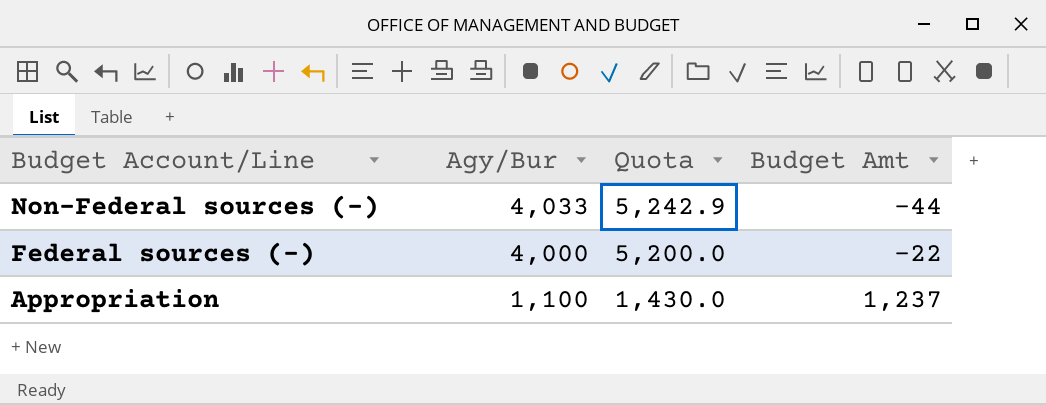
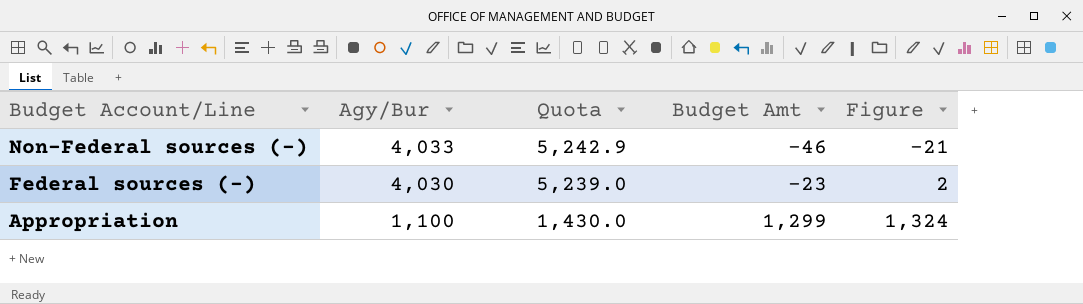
column Figure | formula: none -> [Budget Amt] + 25
Non-Federal sources (-) | Budget Amt: -44 -> -46
Federal sources (-) | Agy/Bur: 4,000 -> 4,030
Federal sources (-) | Quota: 5,200.0 -> 5,239.0
Federal sources (-) | Budget Amt: -22 -> -23
Appropriation | Budget Amt: 1,237 -> 1,299

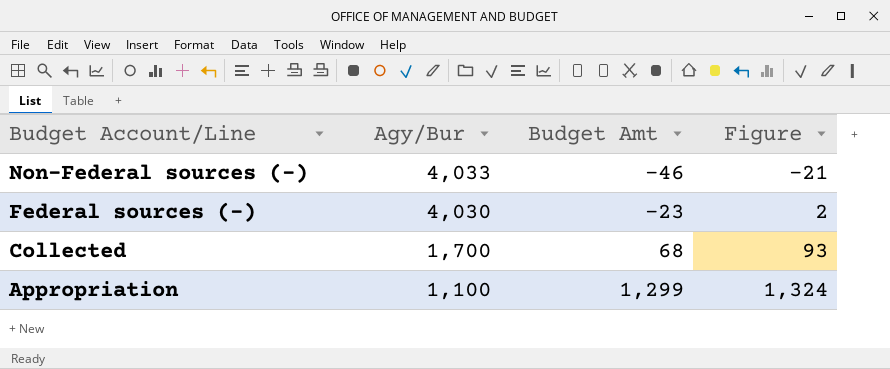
column Quota | formula: [Agy/Bur] * 1.3 -> none
row Collected: none -> 1,700 | 68 | 93

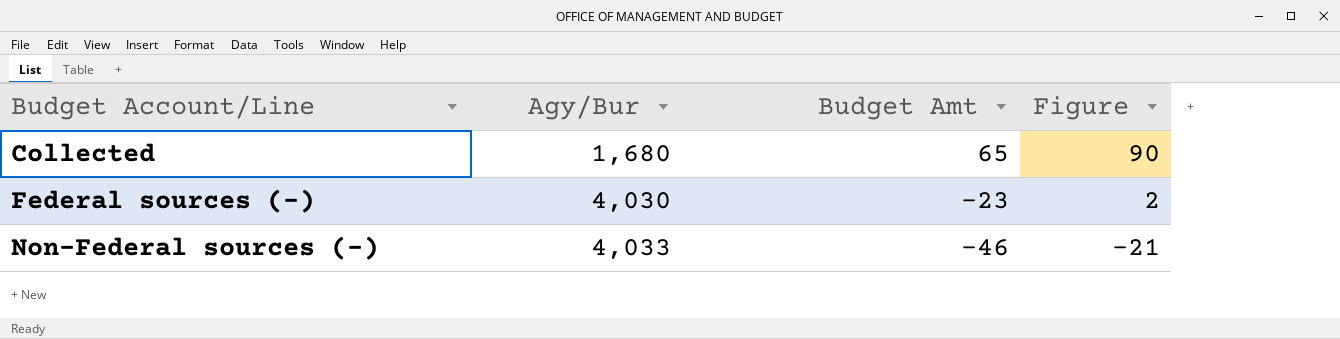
row order: Budget Account/Line descending -> Budget Account/Line ascending
row Appropriation: 1,100 | 1,299 | 1,324 -> none
Collected | Agy/Bur: 1,700 -> 1,680
Collected | Budget Amt: 68 -> 65
Collected | Figure: 93 -> 90

